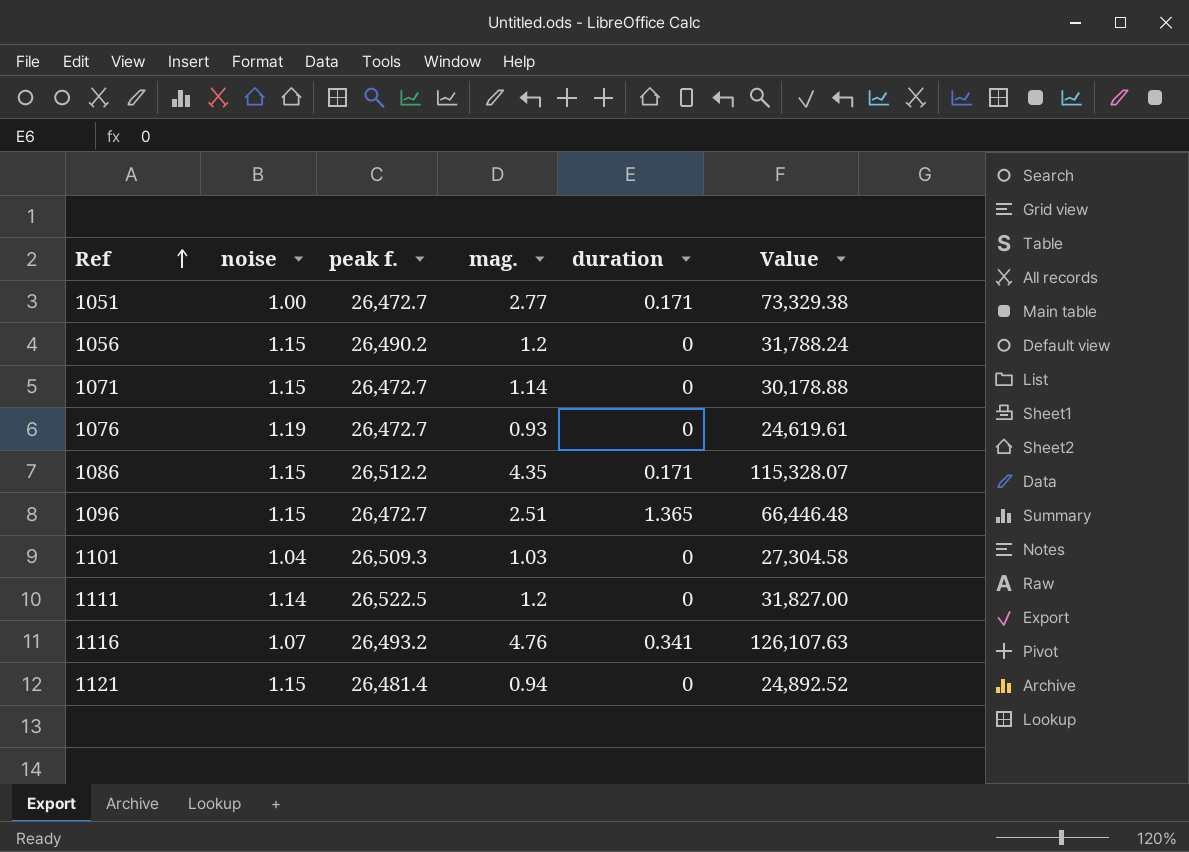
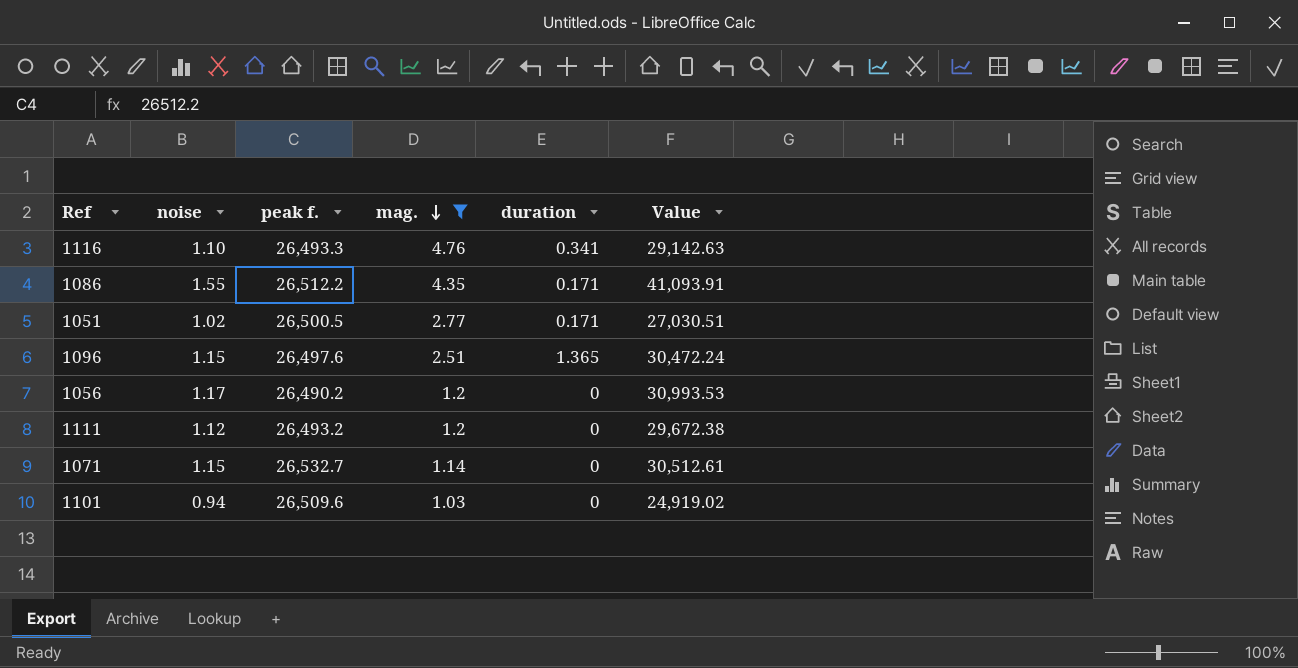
filter: none -> mag. >= 1.03
row order: Ref ascending -> mag. descending
column Value | formula: [peak f.] * [mag.] -> [noise] * [peak f.]
1116 | noise: 1.07 -> 1.10
1116 | peak f.: 26,493.2 -> 26,493.3
1086 | noise: 1.15 -> 1.55
1051 | noise: 1.00 -> 1.02
1051 | peak f.: 26,472.7 -> 26,500.5
1096 | peak f.: 26,472.7 -> 26,497.6
1056 | noise: 1.15 -> 1.17
1111 | noise: 1.14 -> 1.12
1111 | peak f.: 26,522.5 -> 26,493.2
1071 | peak f.: 26,472.7 -> 26,532.7
1101 | noise: 1.04 -> 0.94
1101 | peak f.: 26,509.3 -> 26,509.6

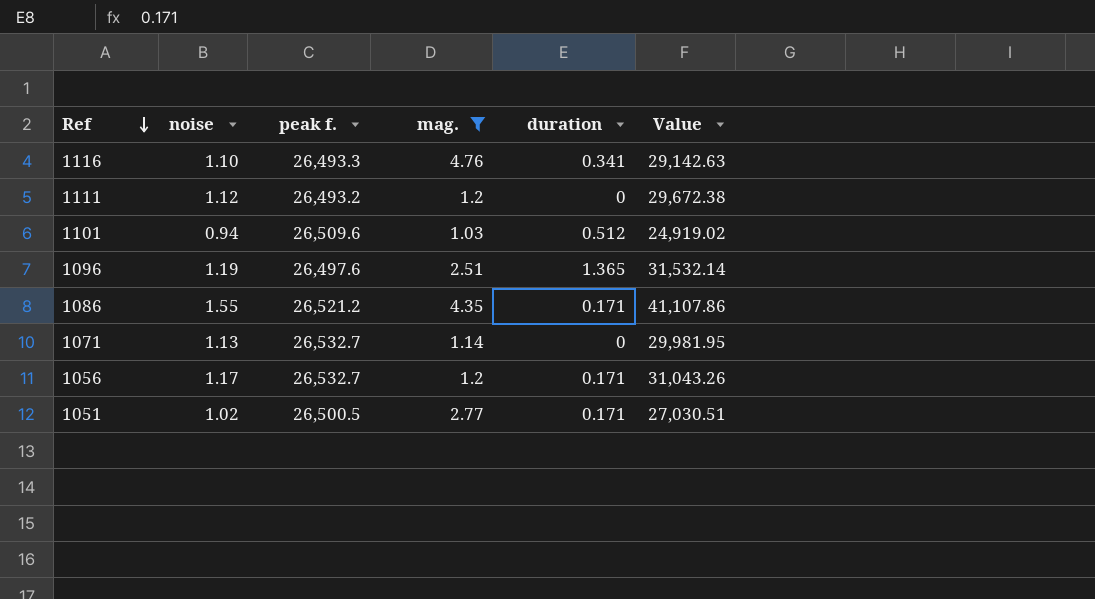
row order: mag. descending -> Ref descending
1101 | duration: 0 -> 0.512
1096 | noise: 1.15 -> 1.19
1096 | Value: 30,472.24 -> 31,532.14
1086 | peak f.: 26,512.2 -> 26,521.2
1086 | Value: 41,093.91 -> 41,107.86
1071 | noise: 1.15 -> 1.13
1071 | Value: 30,512.61 -> 29,981.95
1056 | peak f.: 26,490.2 -> 26,532.7
1056 | duration: 0 -> 0.171
1056 | Value: 30,993.53 -> 31,043.26

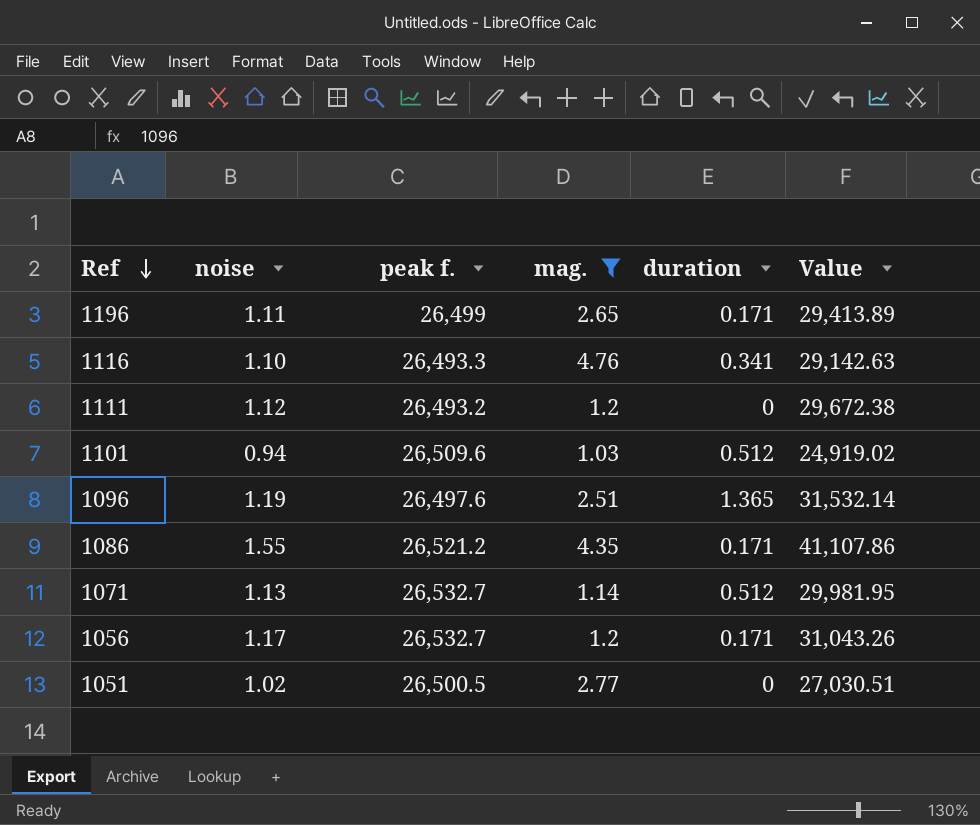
row 1196: none -> 1.11 | 26,499 | 2.65 | 0.171 | 29,413.89
1071 | duration: 0 -> 0.512
1051 | duration: 0.171 -> 0

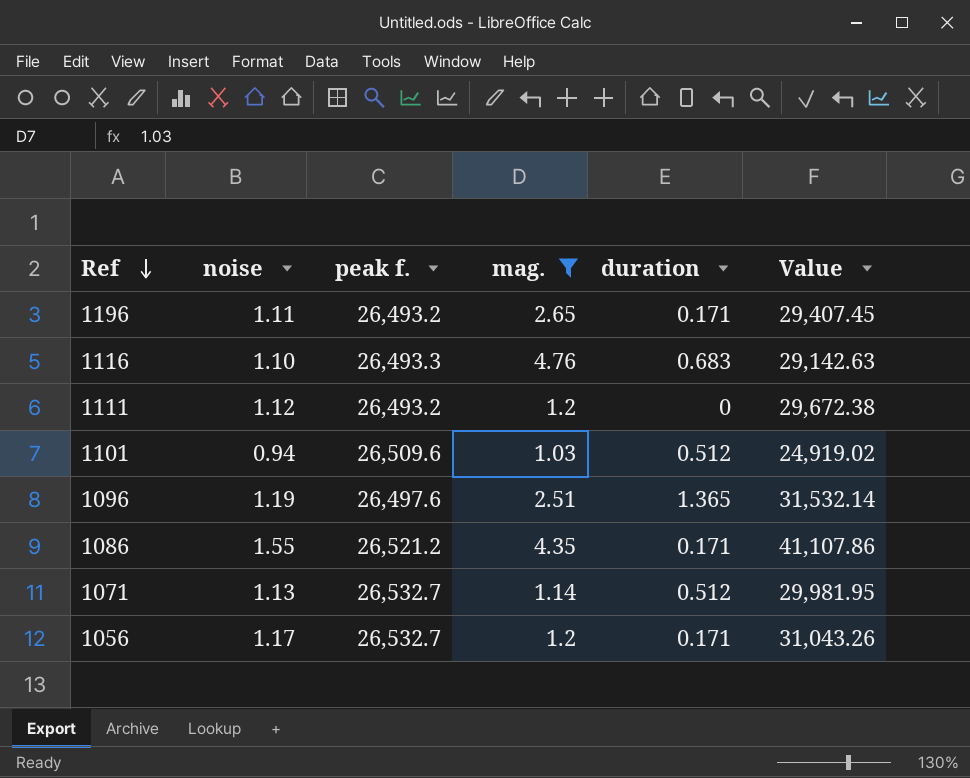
row 1051: 1.02 | 26,500.5 | 2.77 | 0 | 27,030.51 -> none
1196 | peak f.: 26,499 -> 26,493.2
1196 | Value: 29,413.89 -> 29,407.45
1116 | duration: 0.341 -> 0.683

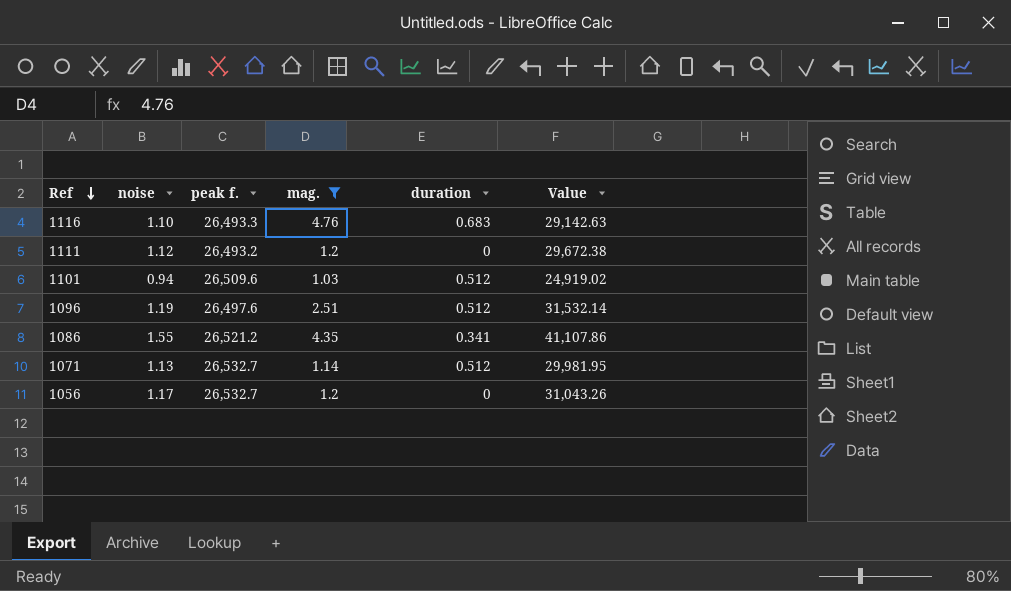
row 1196: 1.11 | 26,493.2 | 2.65 | 0.171 | 29,407.45 -> none
1096 | duration: 1.365 -> 0.512
1086 | duration: 0.171 -> 0.341
1056 | duration: 0.171 -> 0

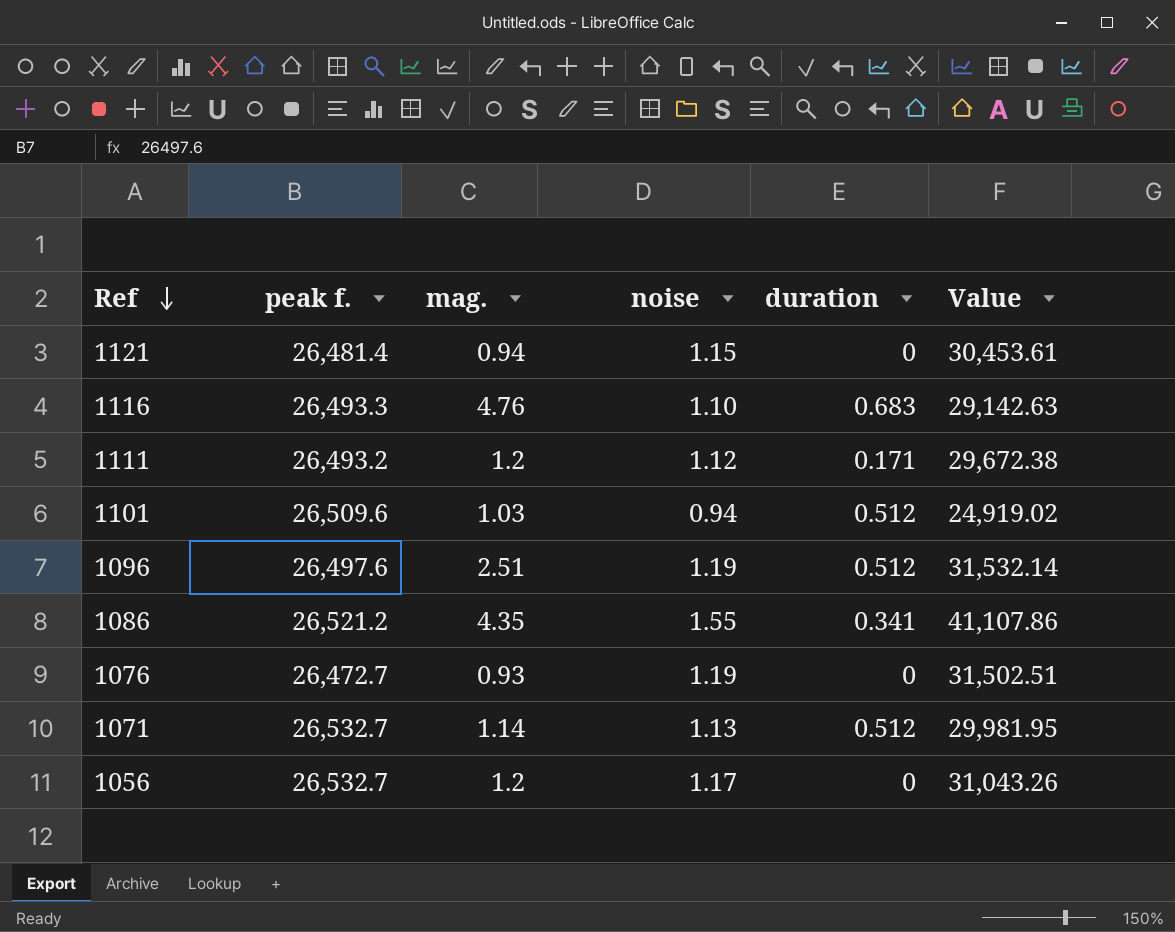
filter: mag. >= 1.03 -> none
column noise | position: 2 -> 4
1111 | duration: 0 -> 0.171

